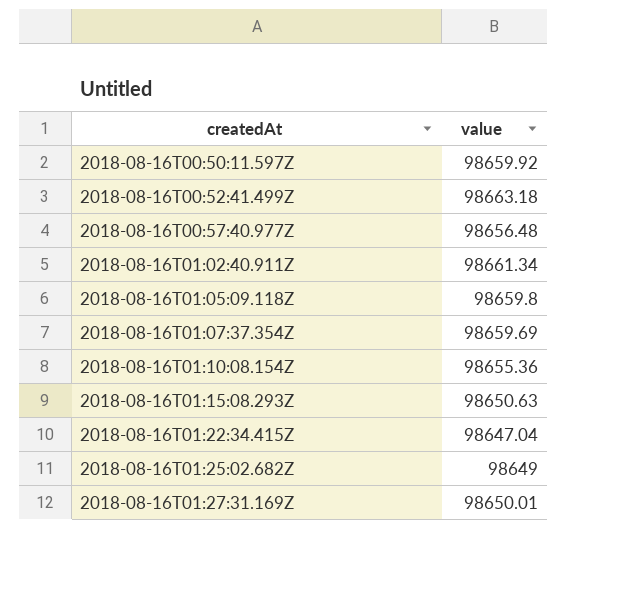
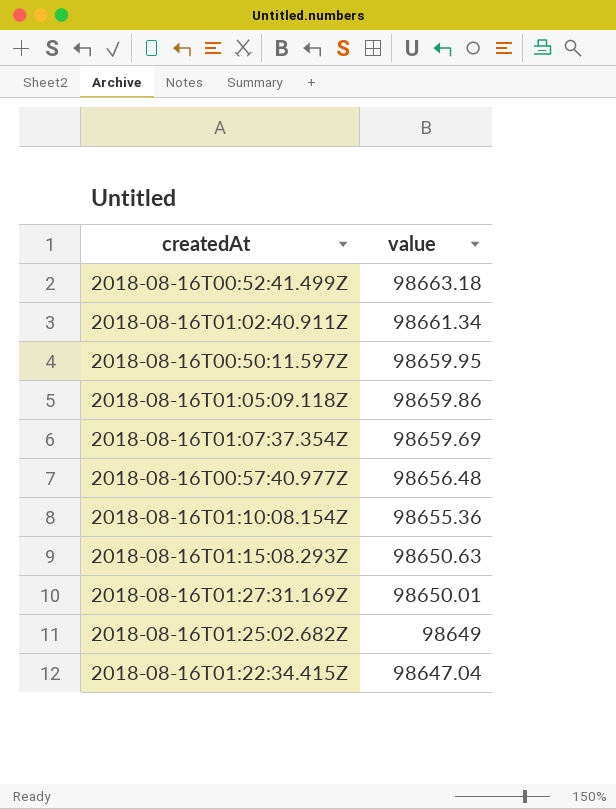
row order: createdAt ascending -> value descending
2018-08-16T00:50:11.597Z | value: 98659.92 -> 98659.95
2018-08-16T01:05:09.118Z | value: 98659.8 -> 98659.86

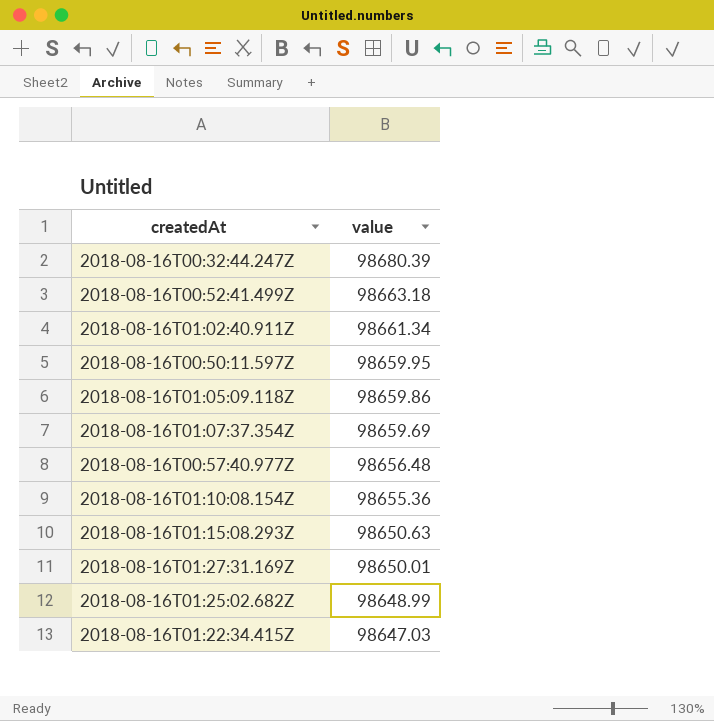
row 2018-08-16T00:32:44.247Z: none -> 98680.39
2018-08-16T01:25:02.682Z | value: 98649 -> 98648.99
2018-08-16T01:22:34.415Z | value: 98647.04 -> 98647.03

